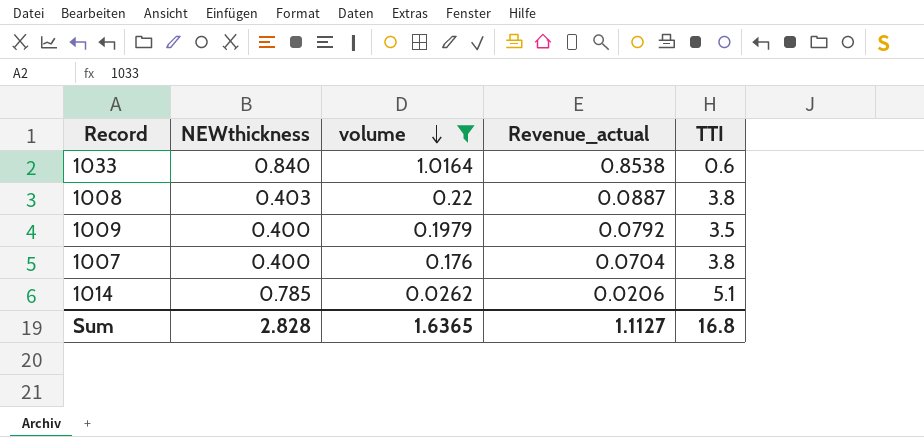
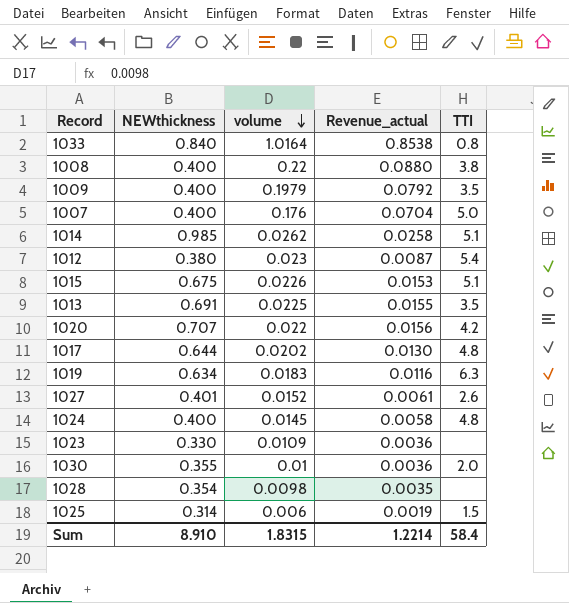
filter: volume >= 0.0262 -> none
1033 | TTI: 0.6 -> 0.8
1008 | NEWthickness: 0.403 -> 0.400
1008 | Revenue_actual: 0.0887 -> 0.0880
1007 | TTI: 3.8 -> 5.0
1014 | NEWthickness: 0.785 -> 0.985
1014 | Revenue_actual: 0.0206 -> 0.0258
Sum | NEWthickness: 2.828 -> 8.910
Sum | volume: 1.6365 -> 1.8315
Sum | Revenue_actual: 1.1127 -> 1.2214
Sum | TTI: 16.8 -> 58.4

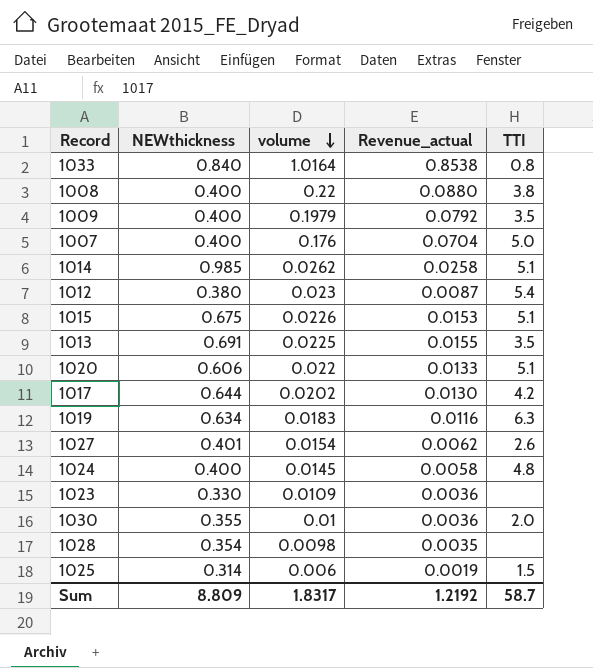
1020 | NEWthickness: 0.707 -> 0.606
1020 | Revenue_actual: 0.0156 -> 0.0133
1020 | TTI: 4.2 -> 5.1
1017 | TTI: 4.8 -> 4.2
1027 | volume: 0.0152 -> 0.0154
1027 | Revenue_actual: 0.0061 -> 0.0062
Sum | NEWthickness: 8.910 -> 8.809
Sum | volume: 1.8315 -> 1.8317
Sum | Revenue_actual: 1.2214 -> 1.2192
Sum | TTI: 58.4 -> 58.7

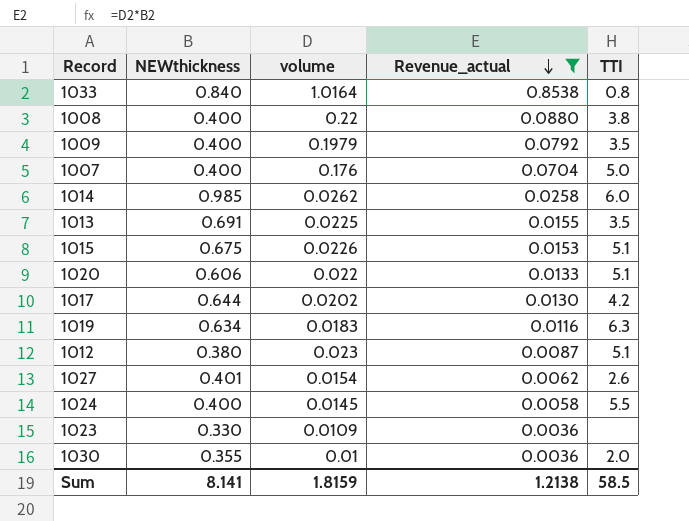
filter: none -> Revenue_actual >= 0.0036
row order: volume descending -> Revenue_actual descending
1014 | TTI: 5.1 -> 6.0
1012 | TTI: 5.4 -> 5.1
1024 | TTI: 4.8 -> 5.5
Sum | NEWthickness: 8.809 -> 8.141
Sum | volume: 1.8317 -> 1.8159
Sum | Revenue_actual: 1.2192 -> 1.2138
Sum | TTI: 58.7 -> 58.5

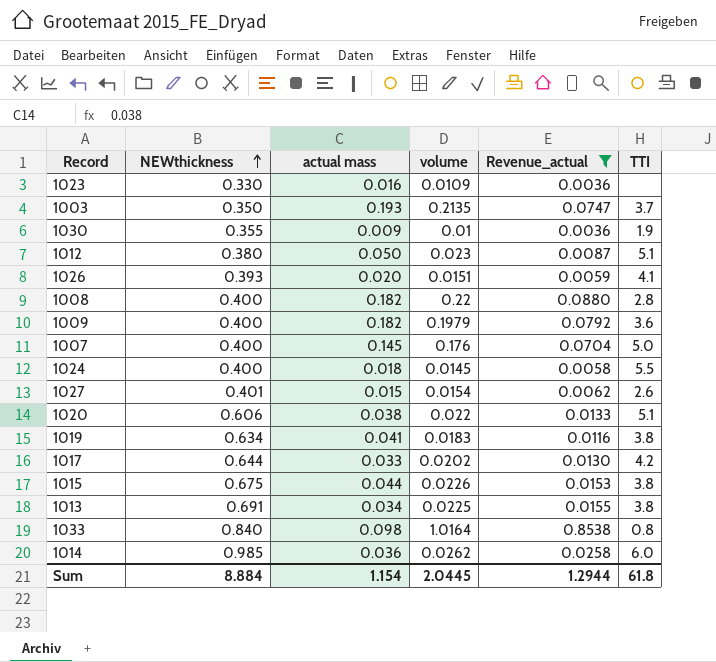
row order: Revenue_actual descending -> NEWthickness ascending
column actual mass | position: none -> 3
row 1003: none -> 0.350 | 0.193 | 0.2135 | 0.0747 | 3.7
1030 | TTI: 2.0 -> 1.9
row 1026: none -> 0.393 | 0.020 | 0.0151 | 0.0059 | 4.1
1008 | TTI: 3.8 -> 2.8
1009 | TTI: 3.5 -> 3.6
1019 | TTI: 6.3 -> 3.8
1015 | TTI: 5.1 -> 3.8
1013 | TTI: 3.5 -> 3.8
Sum | NEWthickness: 8.141 -> 8.884
Sum | volume: 1.8159 -> 2.0445
Sum | Revenue_actual: 1.2138 -> 1.2944
Sum | TTI: 58.5 -> 61.8

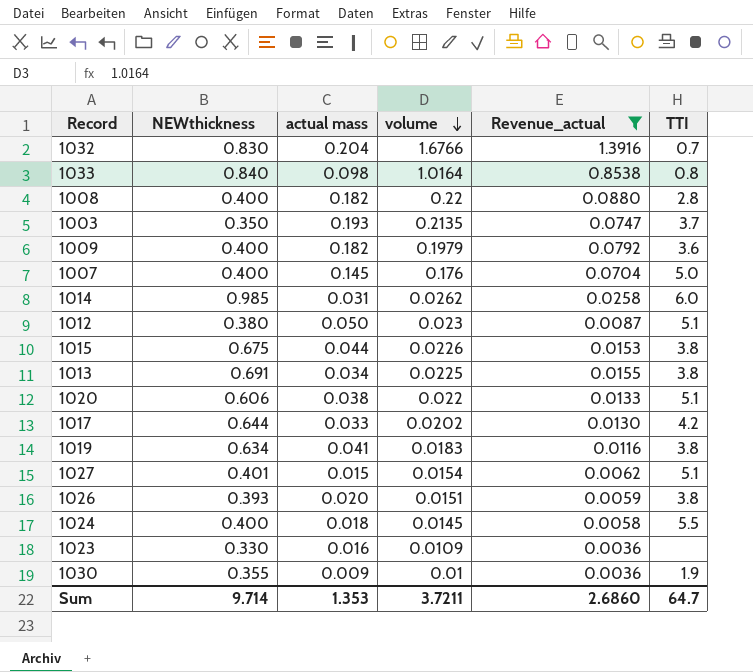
row order: NEWthickness ascending -> volume descending
row 1032: none -> 0.830 | 0.204 | 1.6766 | 1.3916 | 0.7
1014 | actual mass: 0.036 -> 0.031
1027 | TTI: 2.6 -> 5.1
1026 | TTI: 4.1 -> 3.8
Sum | NEWthickness: 8.884 -> 9.714
Sum | actual mass: 1.154 -> 1.353
Sum | volume: 2.0445 -> 3.7211
Sum | Revenue_actual: 1.2944 -> 2.6860
Sum | TTI: 61.8 -> 64.7

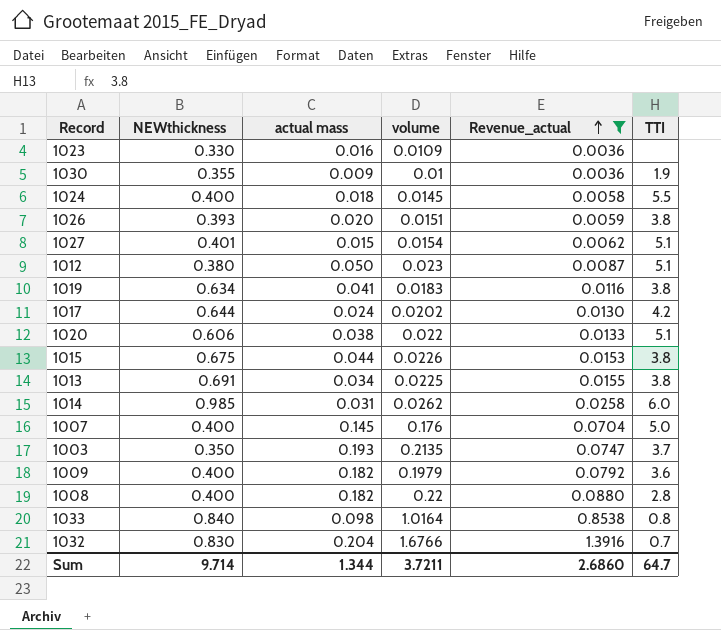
row order: volume descending -> Revenue_actual ascending
1017 | actual mass: 0.033 -> 0.024
Sum | actual mass: 1.353 -> 1.344

